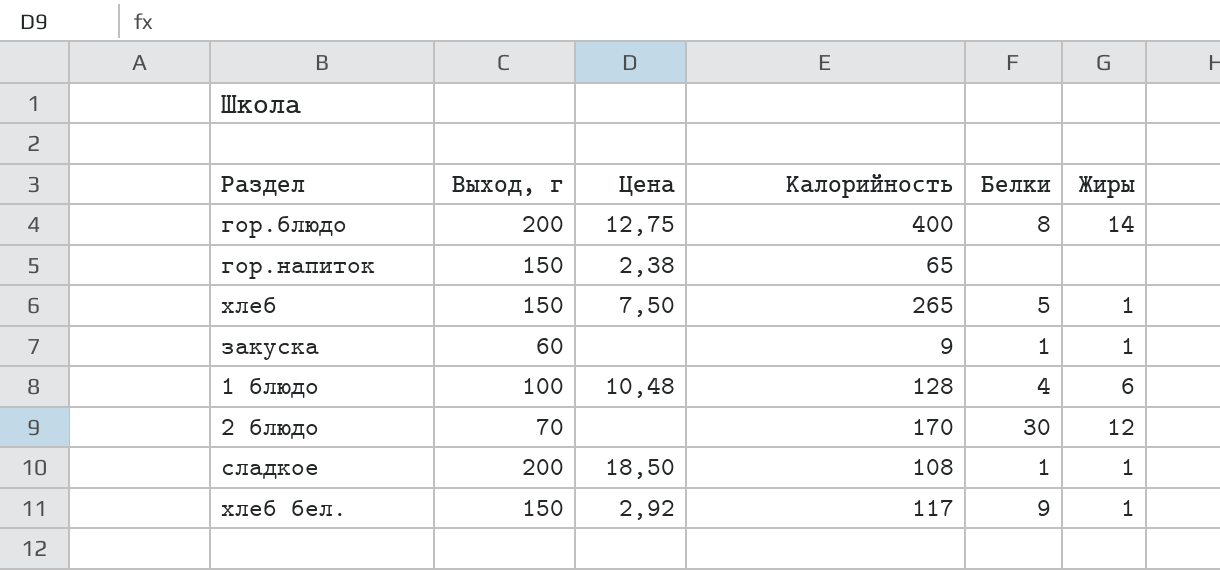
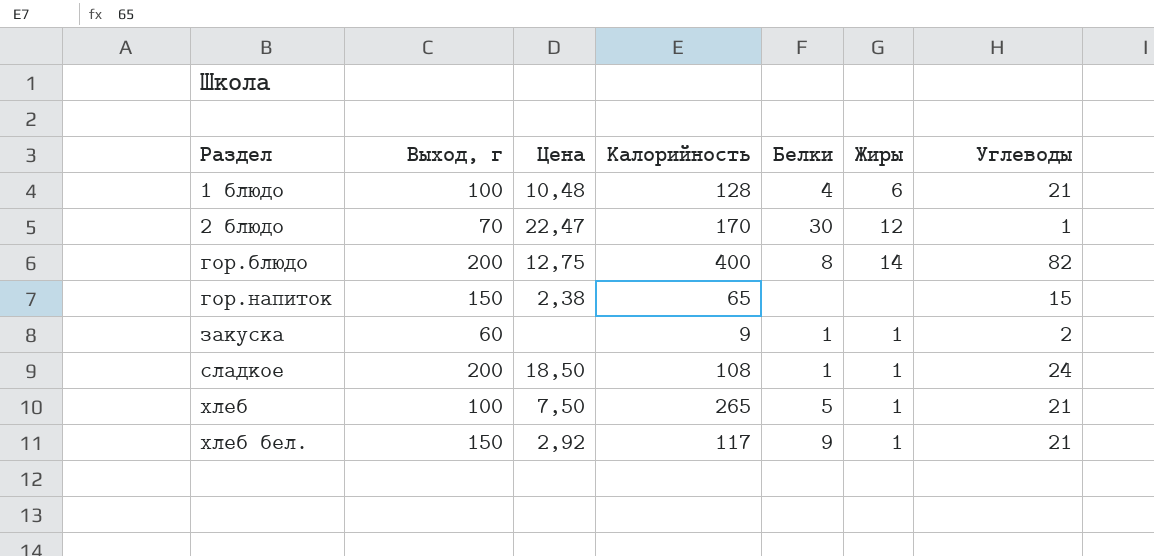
row order: none -> Раздел ascending
column Углеводы | position: none -> 7
2 блюдо | Цена: none -> 22,47
хлеб | Выход, г: 150 -> 100

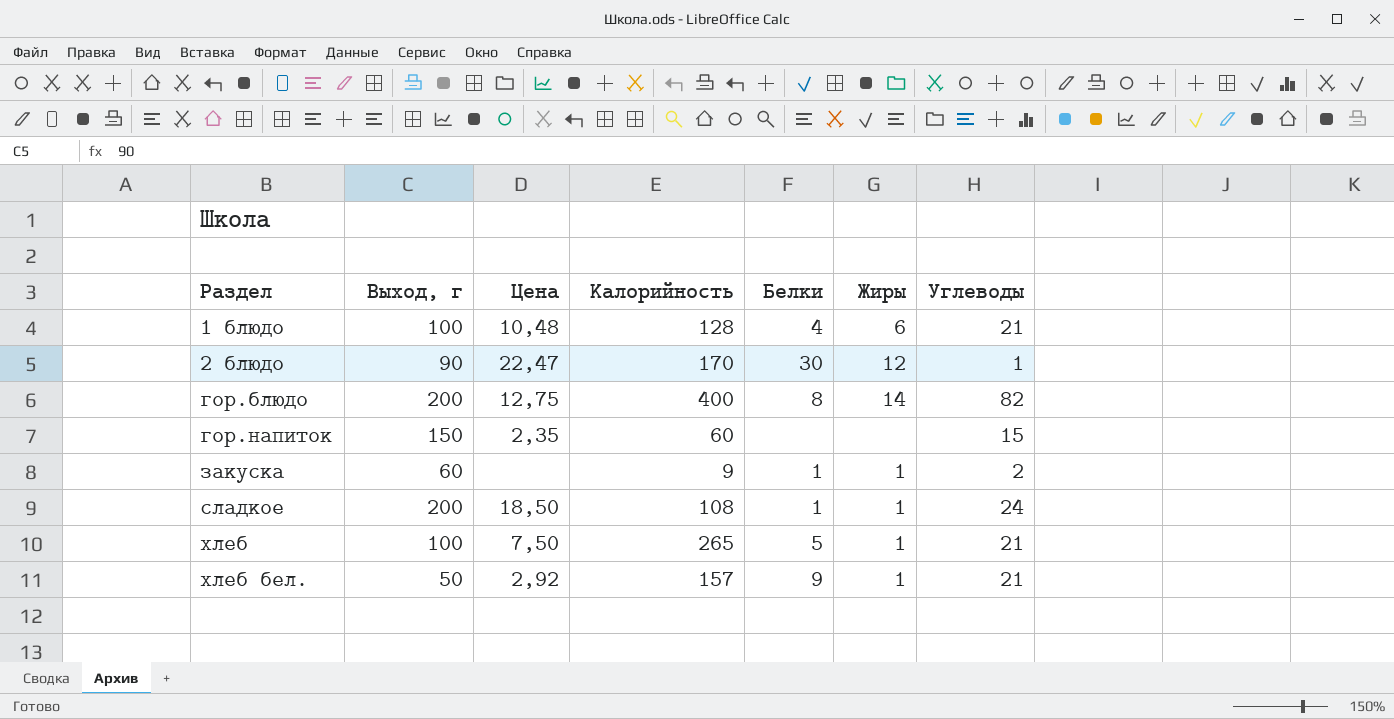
2 блюдо | Выход, г: 70 -> 90
гор.напиток | Цена: 2,38 -> 2,35
гор.напиток | Калорийность: 65 -> 60
хлеб бел. | Выход, г: 150 -> 50
хлеб бел. | Калорийность: 117 -> 157

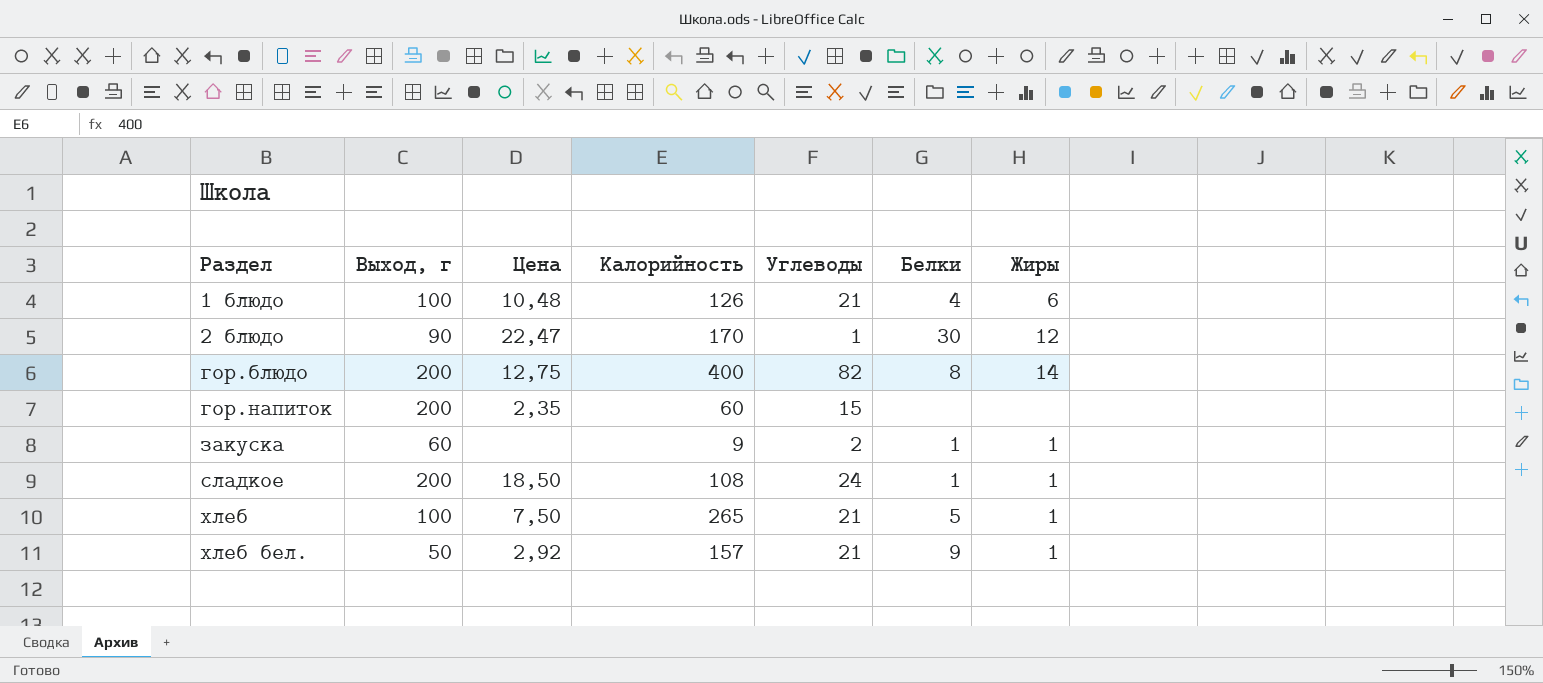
column Углеводы | position: 7 -> 5
1 блюдо | Калорийность: 128 -> 126
гор.напиток | Выход, г: 150 -> 200

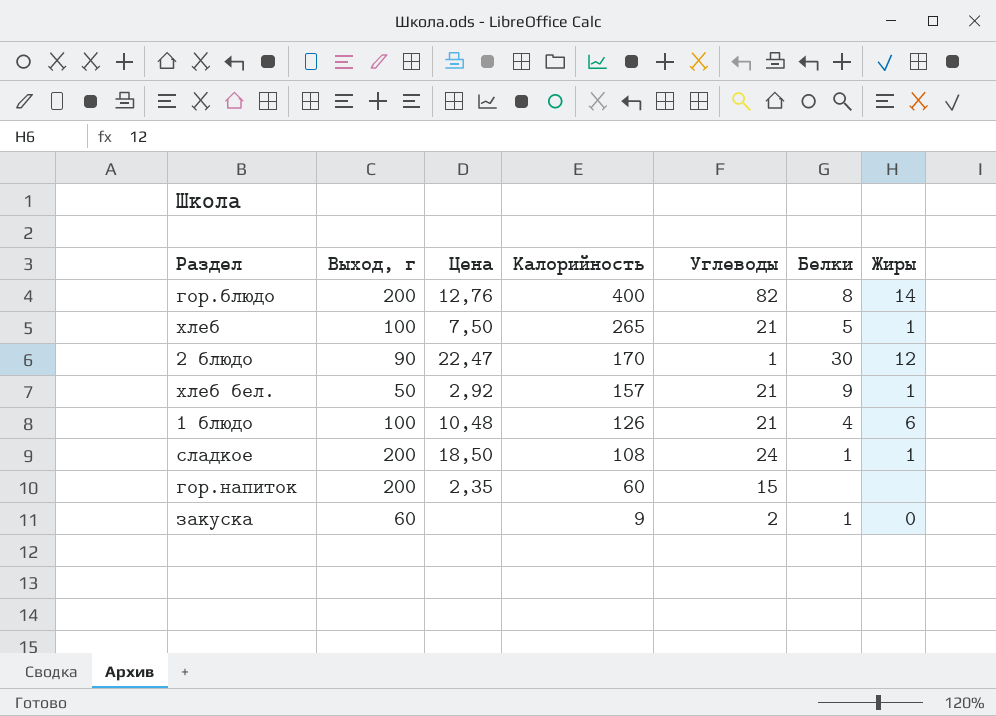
row order: Раздел ascending -> Калорийность descending
гор.блюдо | Цена: 12,75 -> 12,76
закуска | Жиры: 1 -> 0

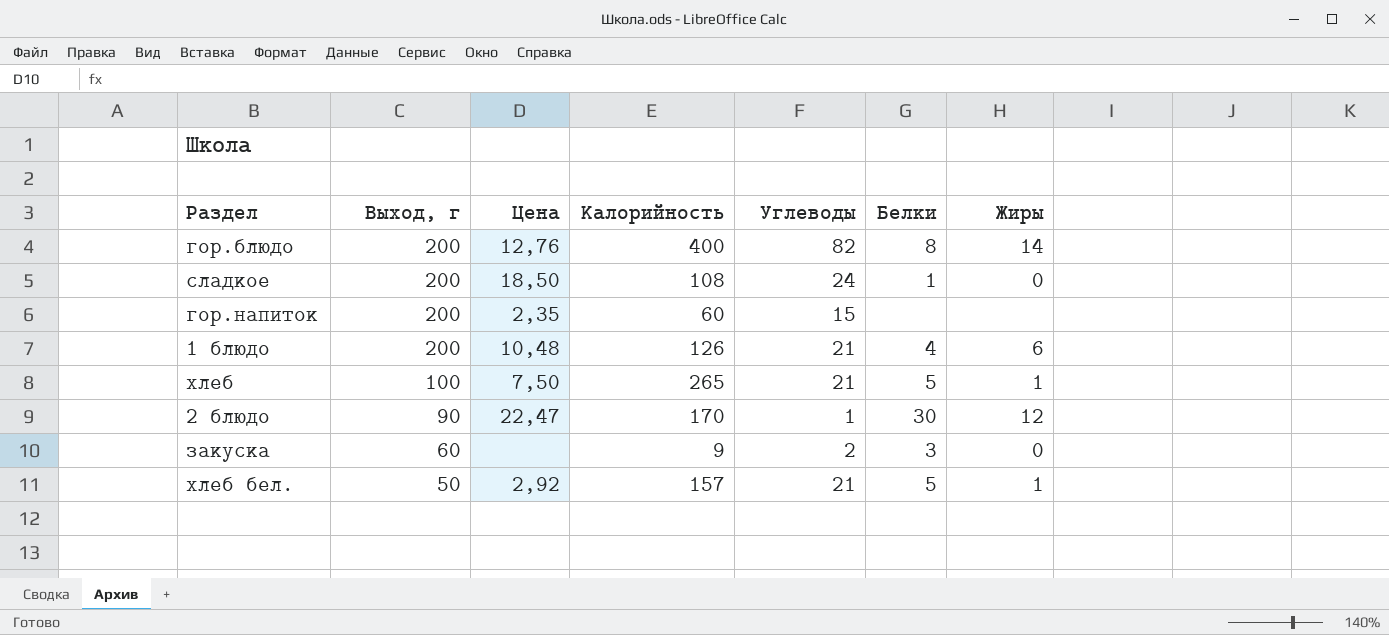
row order: Калорийность descending -> Выход, г descending
сладкое | Жиры: 1 -> 0
1 блюдо | Выход, г: 100 -> 200
закуска | Белки: 1 -> 3
хлеб бел. | Белки: 9 -> 5

